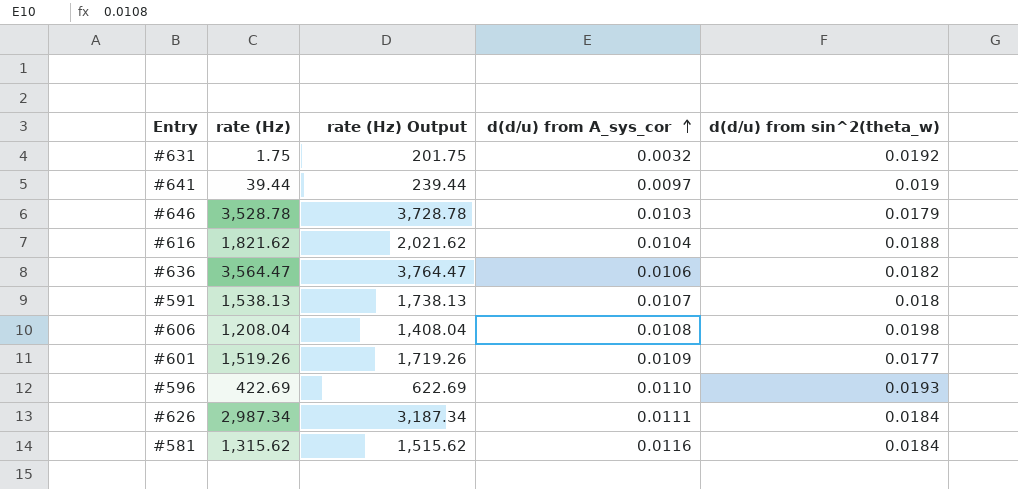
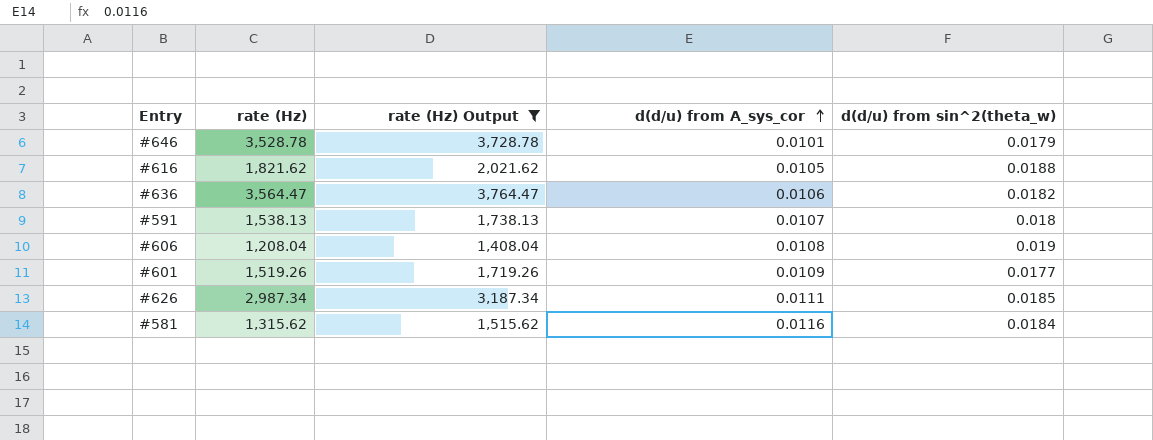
filter: none -> rate (Hz) Output >= 1,408.04
#646 | d(d/u) from A_sys_cor: 0.0103 -> 0.0101
#616 | d(d/u) from A_sys_cor: 0.0104 -> 0.0105
#606 | d(d/u) from sin^2(theta_w): 0.0198 -> 0.019
#626 | d(d/u) from sin^2(theta_w): 0.0184 -> 0.0185

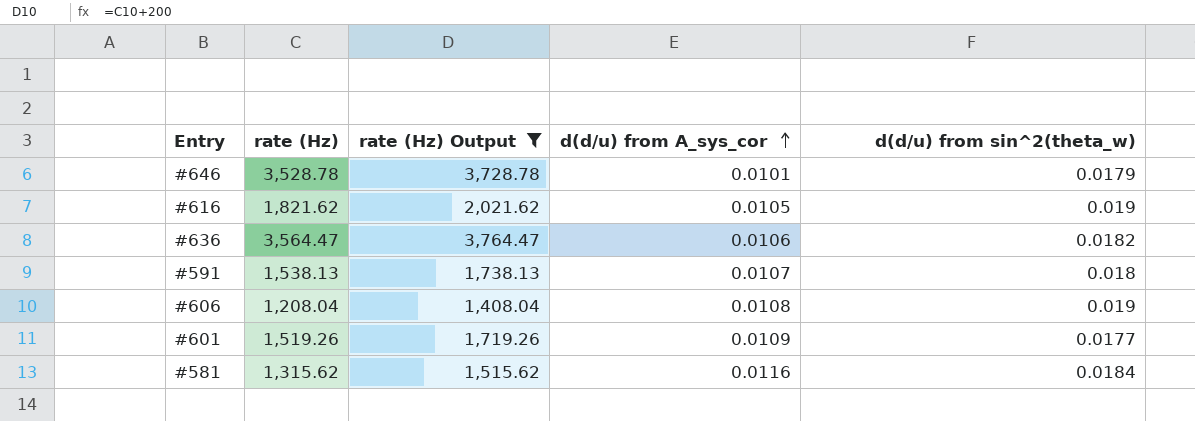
row #626: 2,987.34 | 3,187.34 | 0.0111 | 0.0185 -> none
#616 | d(d/u) from sin^2(theta_w): 0.0188 -> 0.019

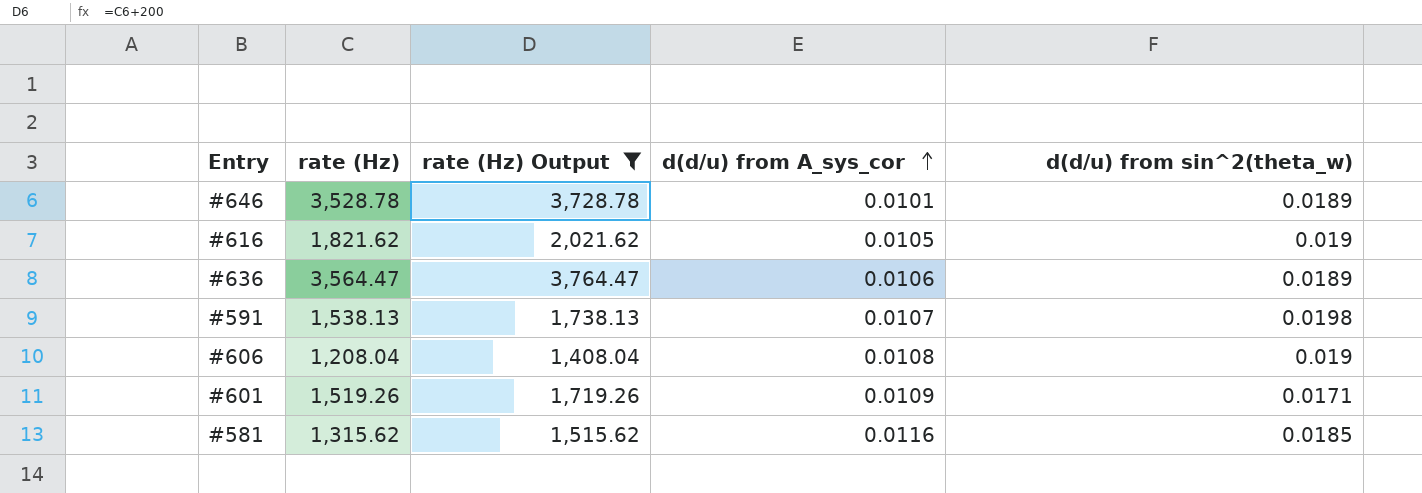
#646 | d(d/u) from sin^2(theta_w): 0.0179 -> 0.0189
#636 | d(d/u) from sin^2(theta_w): 0.0182 -> 0.0189
#591 | d(d/u) from sin^2(theta_w): 0.018 -> 0.0198
#601 | d(d/u) from sin^2(theta_w): 0.0177 -> 0.0171
#581 | d(d/u) from sin^2(theta_w): 0.0184 -> 0.0185

